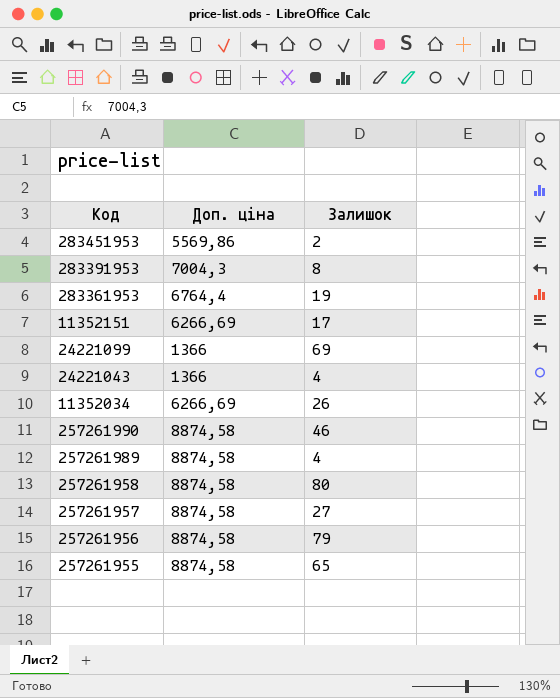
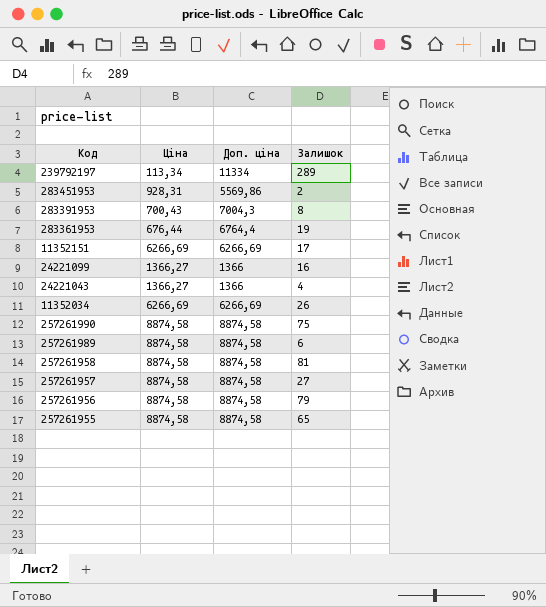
column Ціна | position: none -> 2
row 239792197: none -> 113,34 | 11334 | 289
24221099 | Залишок: 69 -> 16
257261990 | Залишок: 46 -> 75
257261989 | Залишок: 4 -> 6
257261958 | Залишок: 80 -> 81

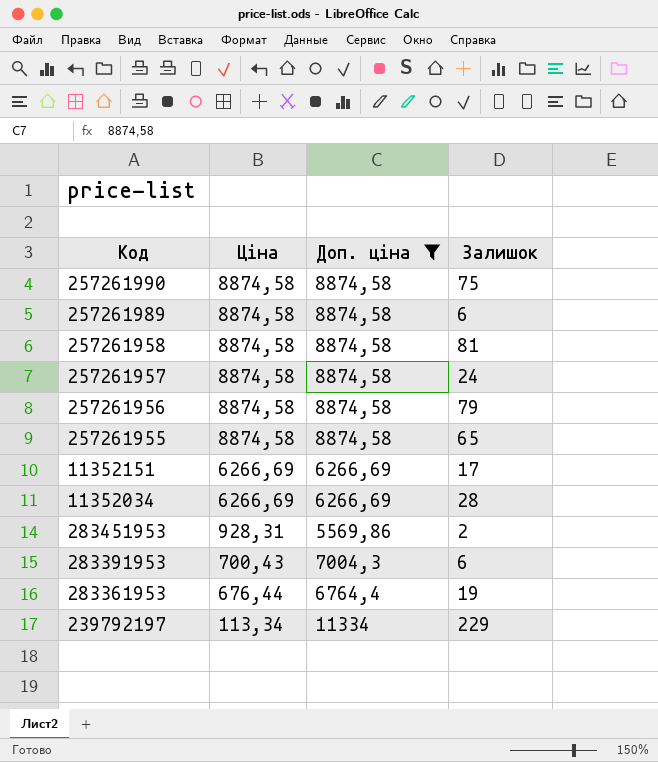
filter: none -> Доп. ціна != 1366
row order: none -> Ціна descending
257261957 | Залишок: 27 -> 24
11352034 | Залишок: 26 -> 28
283391953 | Залишок: 8 -> 6
239792197 | Залишок: 289 -> 229

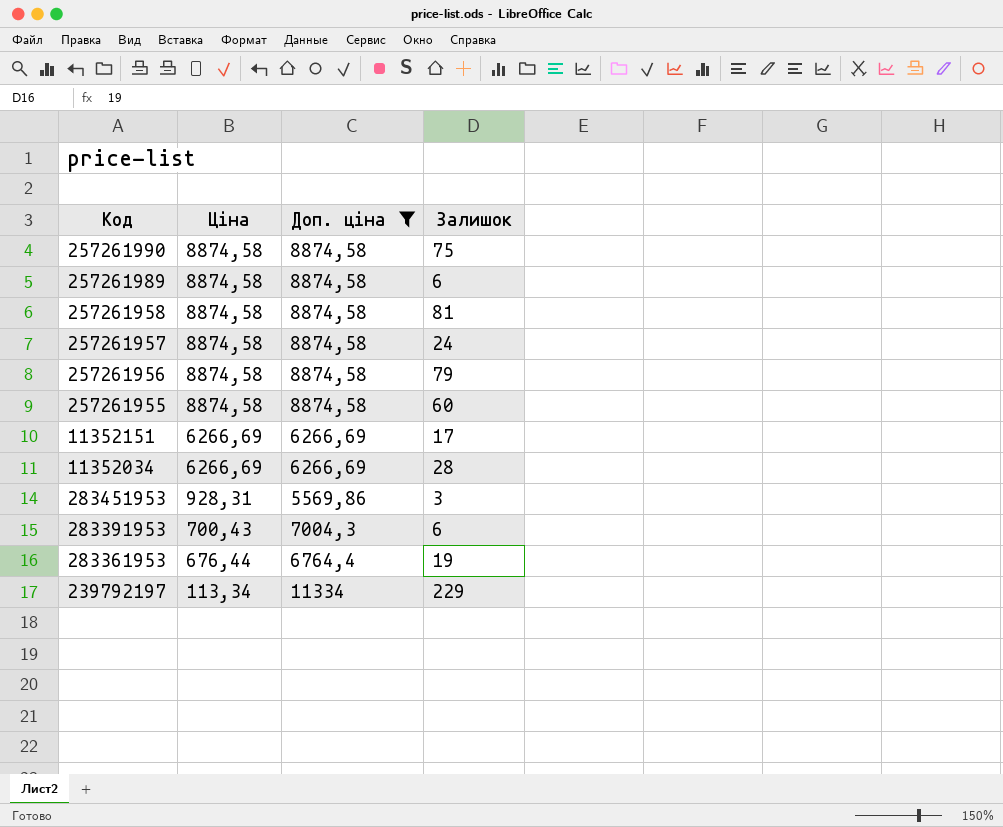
257261955 | Залишок: 65 -> 60
283451953 | Залишок: 2 -> 3

